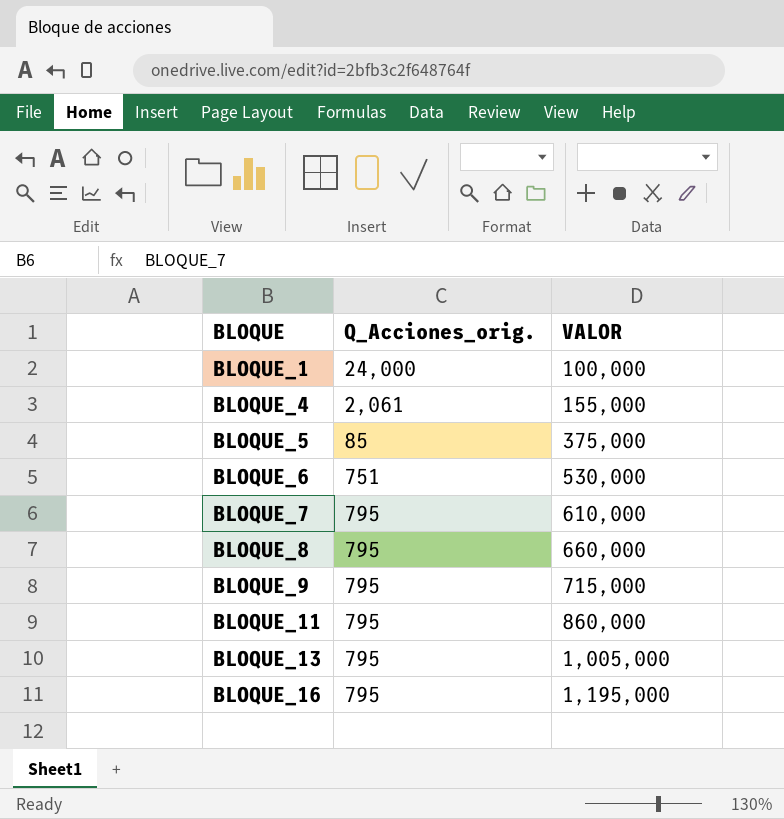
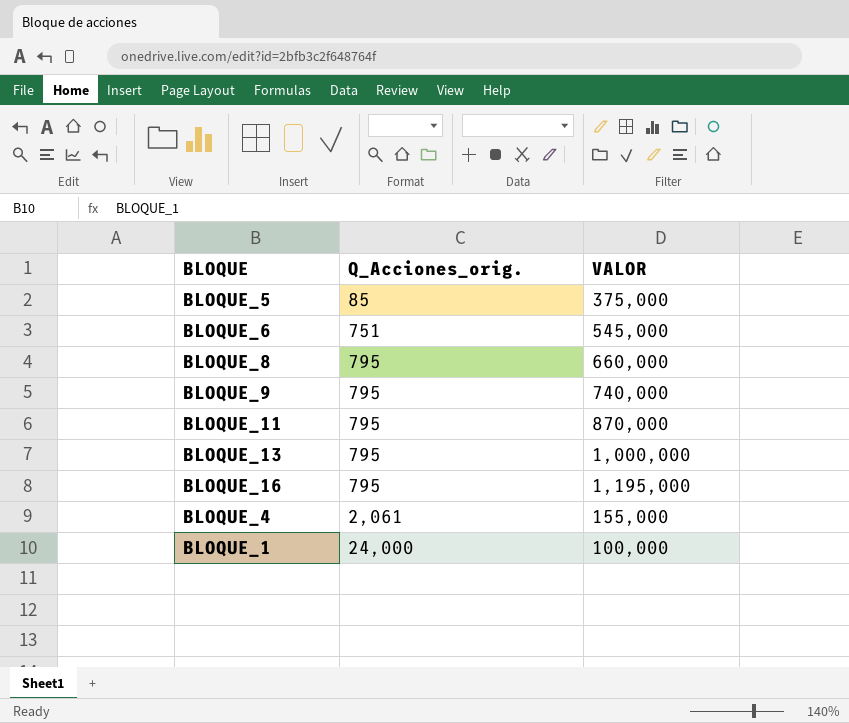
row order: BLOQUE ascending -> Q_Acciones_orig. ascending
row BLOQUE_7: 795 | 610,000 -> none
BLOQUE_6 | VALOR: 530,000 -> 545,000
BLOQUE_9 | VALOR: 715,000 -> 740,000
BLOQUE_11 | VALOR: 860,000 -> 870,000
BLOQUE_13 | VALOR: 1,005,000 -> 1,000,000

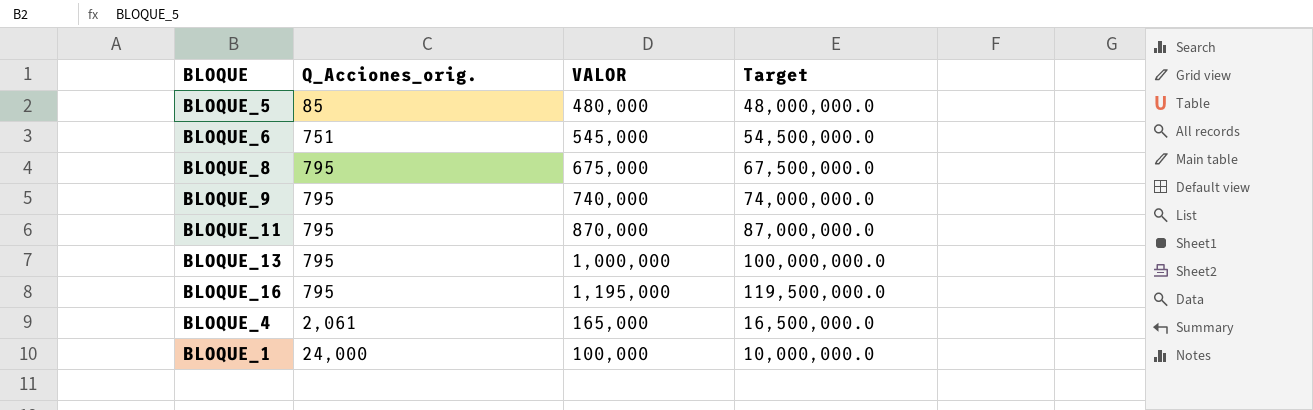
column Target | formula: none -> [VALOR] * 100
BLOQUE_5 | VALOR: 375,000 -> 480,000
BLOQUE_8 | VALOR: 660,000 -> 675,000
BLOQUE_4 | VALOR: 155,000 -> 165,000

